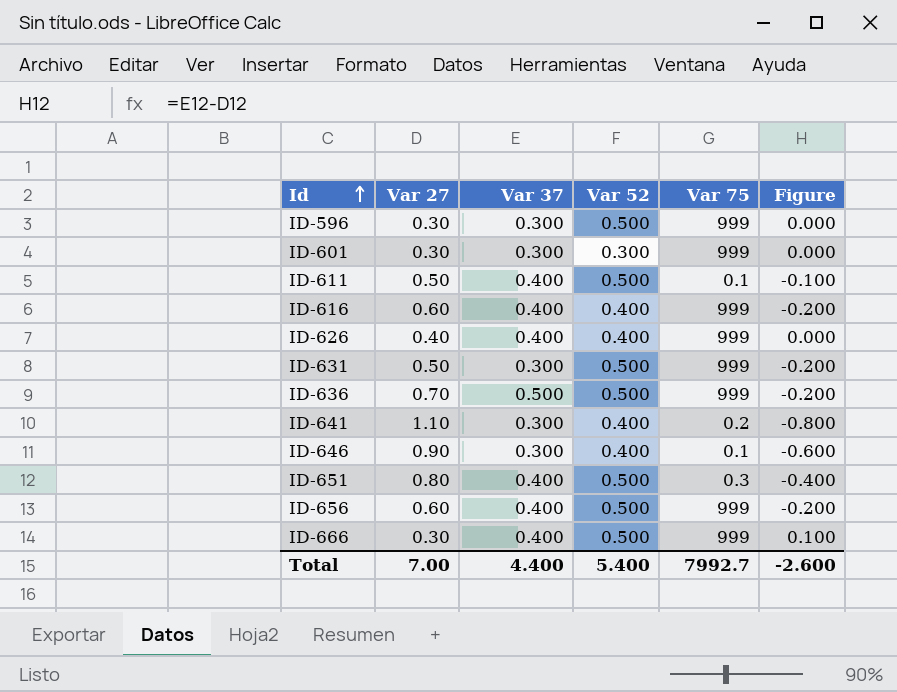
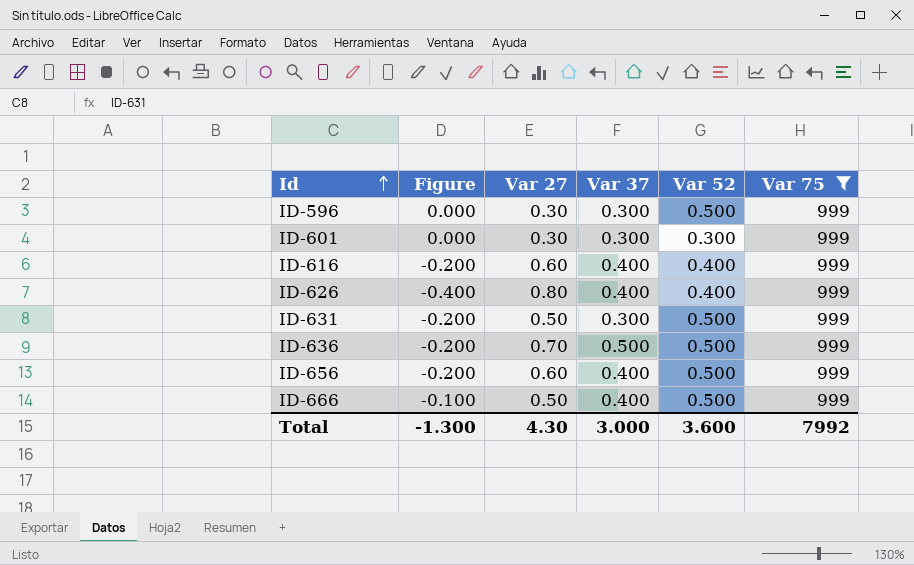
filter: none -> Var 75 = 999
column Figure | position: 6 -> 2
ID-626 | Figure: 0.000 -> -0.400
ID-626 | Var 27: 0.40 -> 0.80
ID-666 | Figure: 0.100 -> -0.100
ID-666 | Var 27: 0.30 -> 0.50
Total | Figure: -2.600 -> -1.300
Total | Var 27: 7.00 -> 4.30
Total | Var 37: 4.400 -> 3.000
Total | Var 52: 5.400 -> 3.600
Total | Var 75: 7992.7 -> 7992

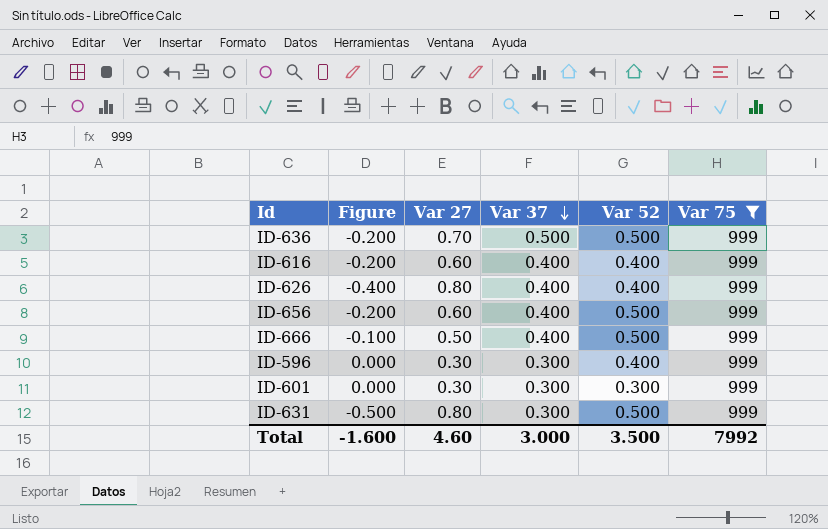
row order: Id ascending -> Var 37 descending
ID-596 | Var 52: 0.500 -> 0.400
ID-631 | Figure: -0.200 -> -0.500
ID-631 | Var 27: 0.50 -> 0.80
Total | Figure: -1.300 -> -1.600
Total | Var 27: 4.30 -> 4.60
Total | Var 52: 3.600 -> 3.500

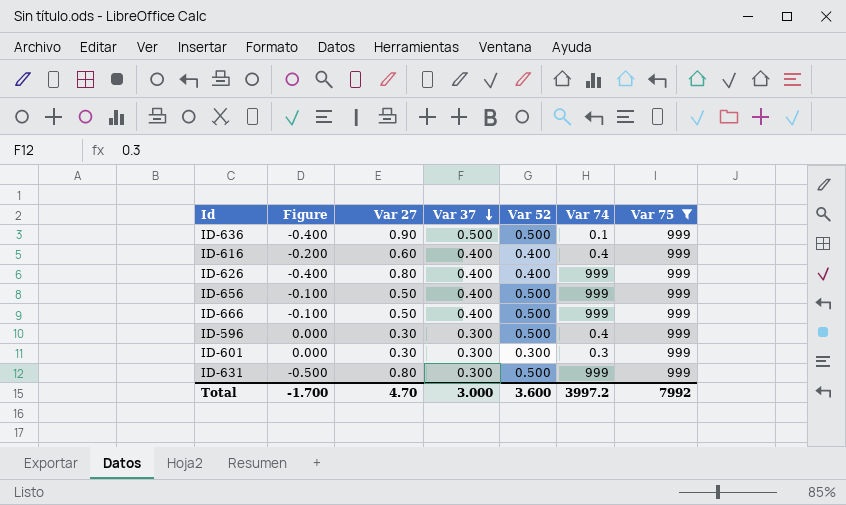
column Var 74 | position: none -> 6
ID-636 | Figure: -0.200 -> -0.400
ID-636 | Var 27: 0.70 -> 0.90
ID-656 | Figure: -0.200 -> -0.100
ID-656 | Var 27: 0.60 -> 0.50
ID-596 | Var 52: 0.400 -> 0.500
Total | Figure: -1.600 -> -1.700
Total | Var 27: 4.60 -> 4.70
Total | Var 52: 3.500 -> 3.600

